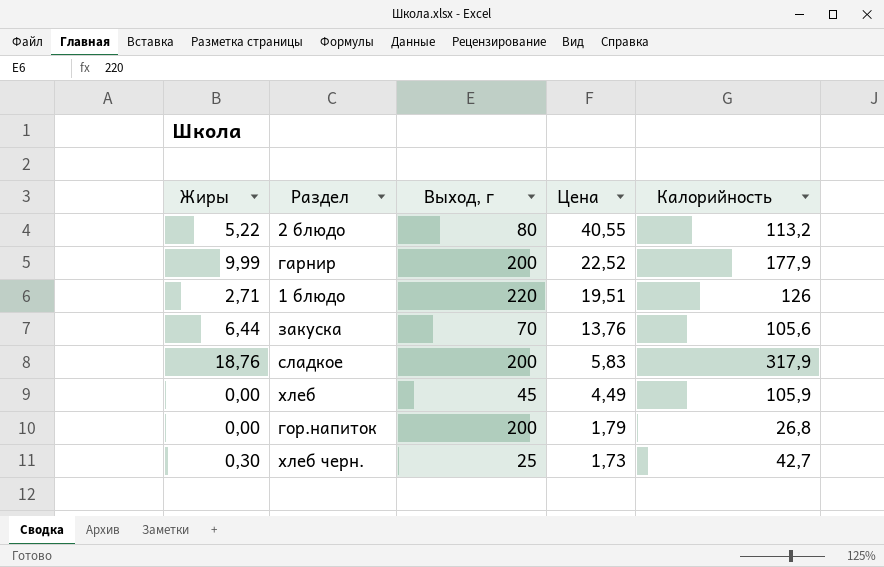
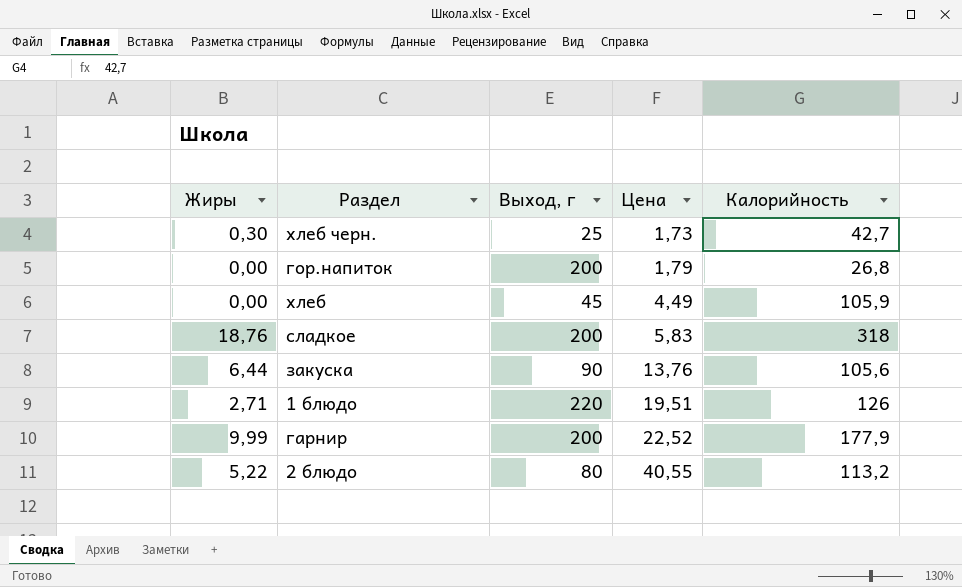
row order: Цена descending -> Цена ascending
сладкое | Калорийность: 317,9 -> 318
закуска | Выход, г: 70 -> 90

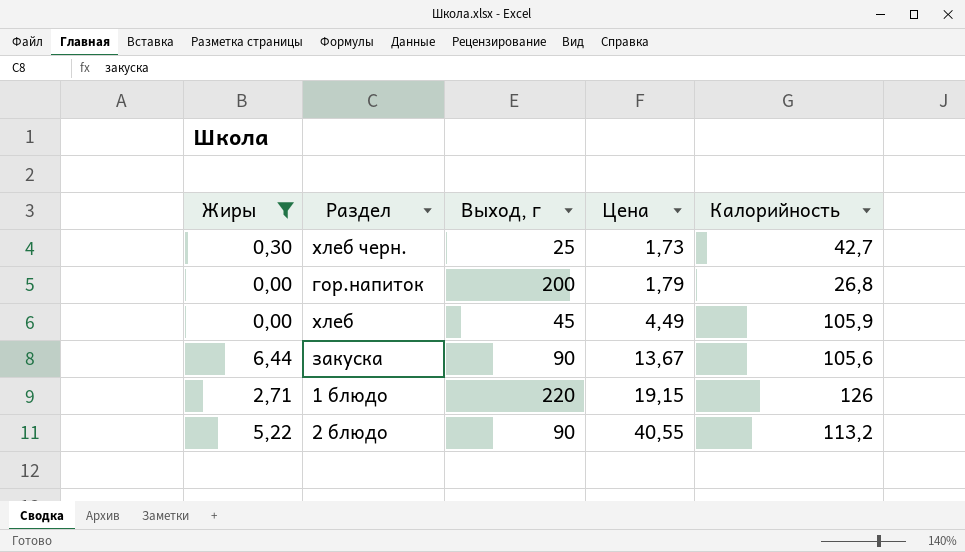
filter: none -> Жиры <= 6,44
закуска | Цена: 13,76 -> 13,67
1 блюдо | Цена: 19,51 -> 19,15
2 блюдо | Выход, г: 80 -> 90

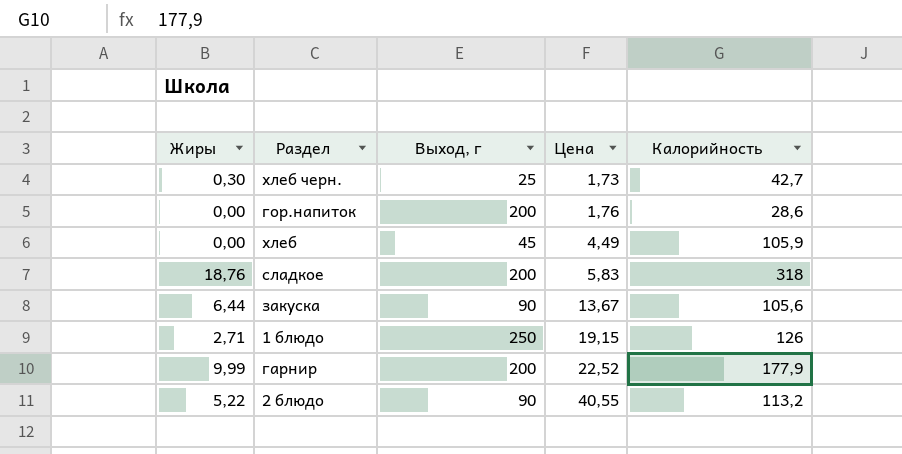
filter: Жиры <= 6,44 -> none
гор.напиток | Цена: 1,79 -> 1,76
гор.напиток | Калорийность: 26,8 -> 28,6
1 блюдо | Выход, г: 220 -> 250

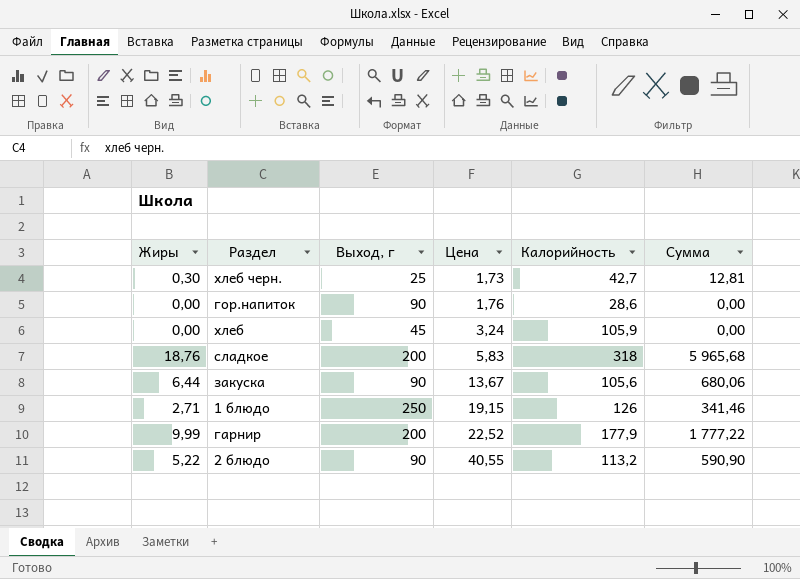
column Сумма | formula: none -> [Жиры] * [Калорийность]
гор.напиток | Выход, г: 200 -> 90
хлеб | Цена: 4,49 -> 3,24

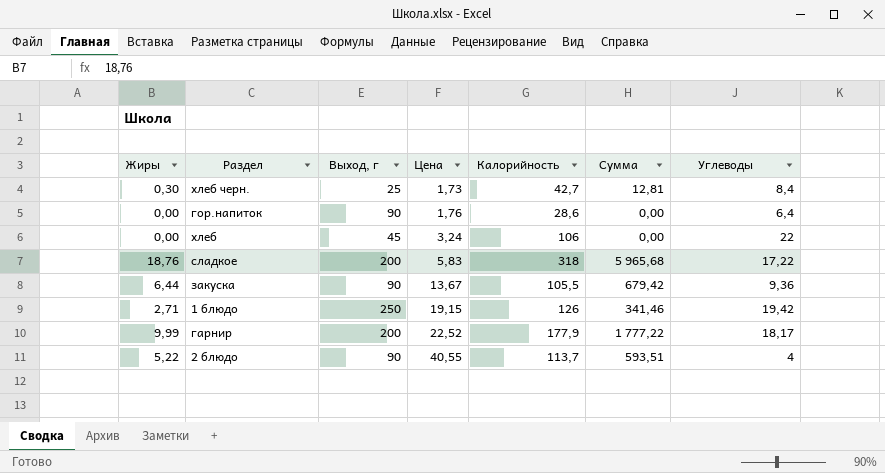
column Углеводы | position: none -> 7
хлеб | Калорийность: 105,9 -> 106
закуска | Калорийность: 105,6 -> 105,5
закуска | Сумма: 680,06 -> 679,42
2 блюдо | Калорийность: 113,2 -> 113,7
2 блюдо | Сумма: 590,90 -> 593,51

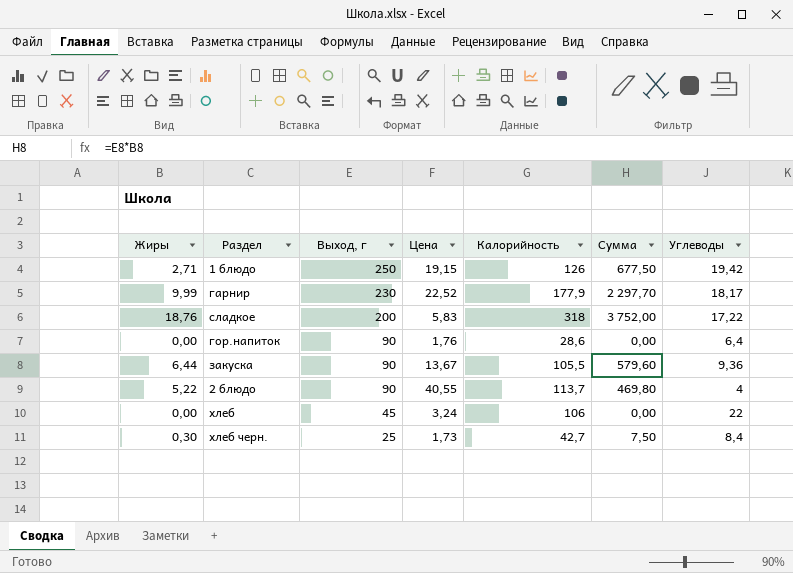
row order: Цена ascending -> Выход, г descending
column Сумма | formula: [Жиры] * [Калорийность] -> [Жиры] * [Выход, г]
гарнир | Выход, г: 200 -> 230

